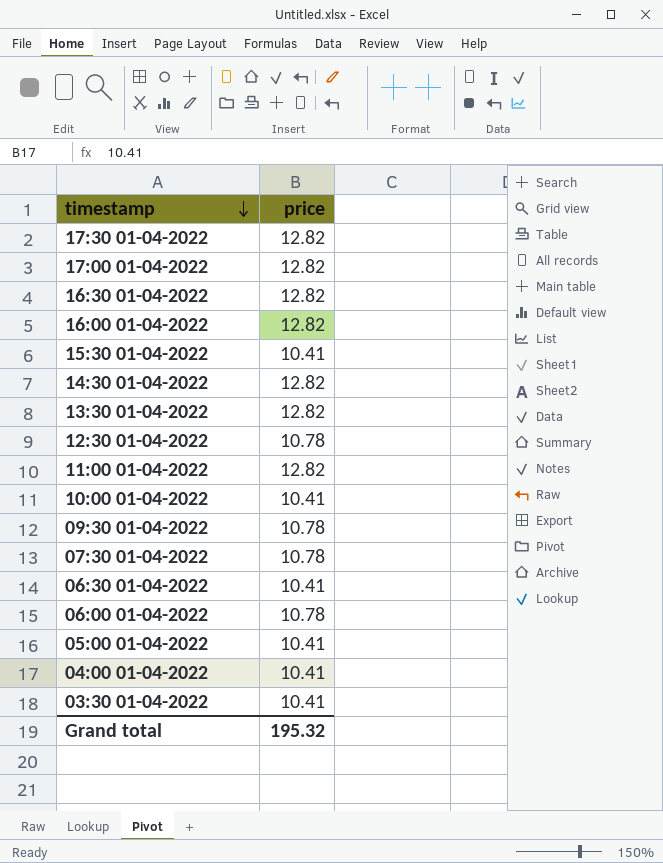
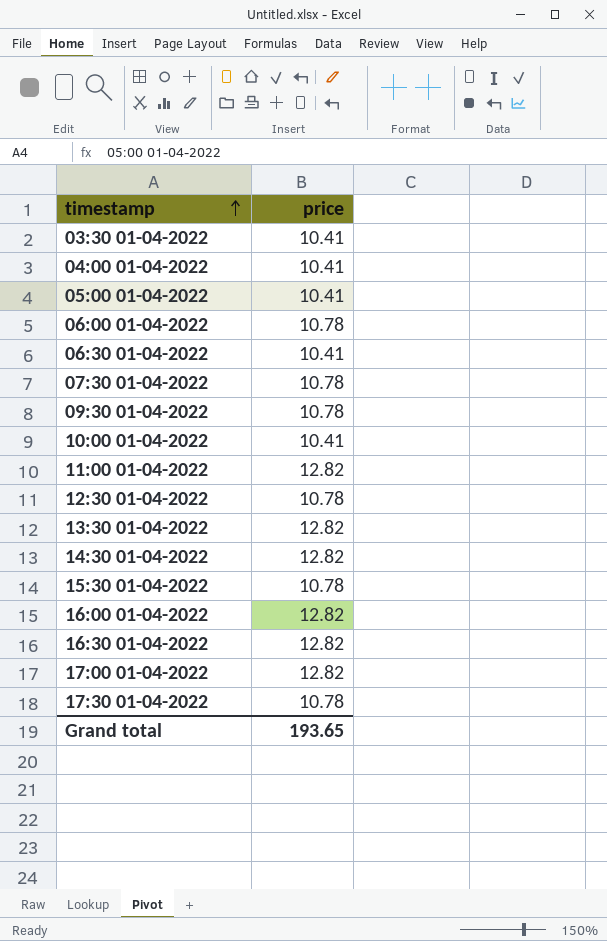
row order: timestamp descending -> timestamp ascending
15:30 01-04-2022 | price: 10.41 -> 10.78
17:30 01-04-2022 | price: 12.82 -> 10.78
Grand total | price: 195.32 -> 193.65

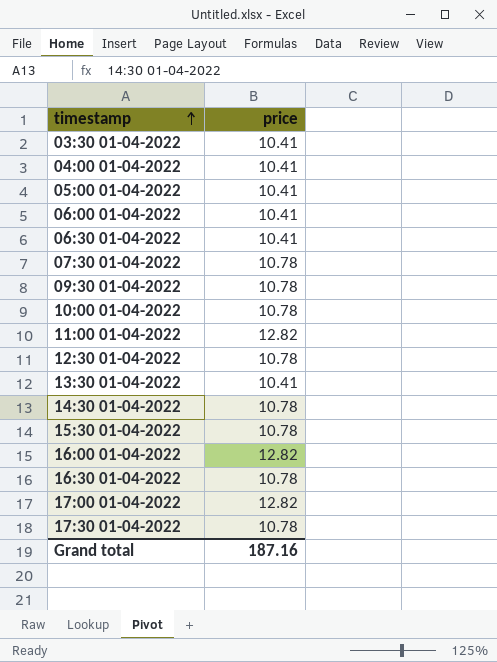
06:00 01-04-2022 | price: 10.78 -> 10.41
10:00 01-04-2022 | price: 10.41 -> 10.78
13:30 01-04-2022 | price: 12.82 -> 10.41
14:30 01-04-2022 | price: 12.82 -> 10.78
16:30 01-04-2022 | price: 12.82 -> 10.78
Grand total | price: 193.65 -> 187.16

